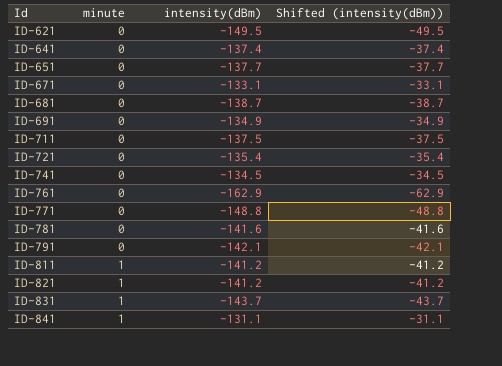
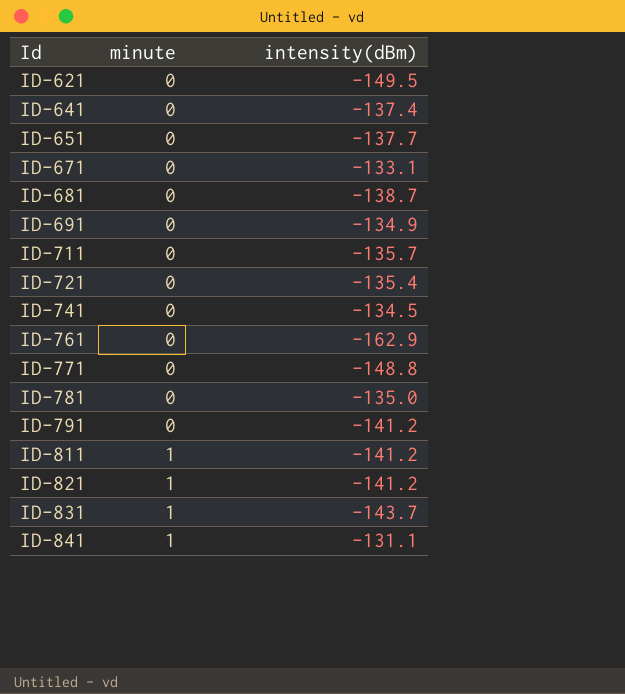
column Shifted (intensity(dBm)) | formula: [intensity(dBm)] + 100 -> none
ID-711 | intensity(dBm): -137.5 -> -135.7
ID-781 | intensity(dBm): -141.6 -> -135.0
ID-791 | intensity(dBm): -142.1 -> -141.2

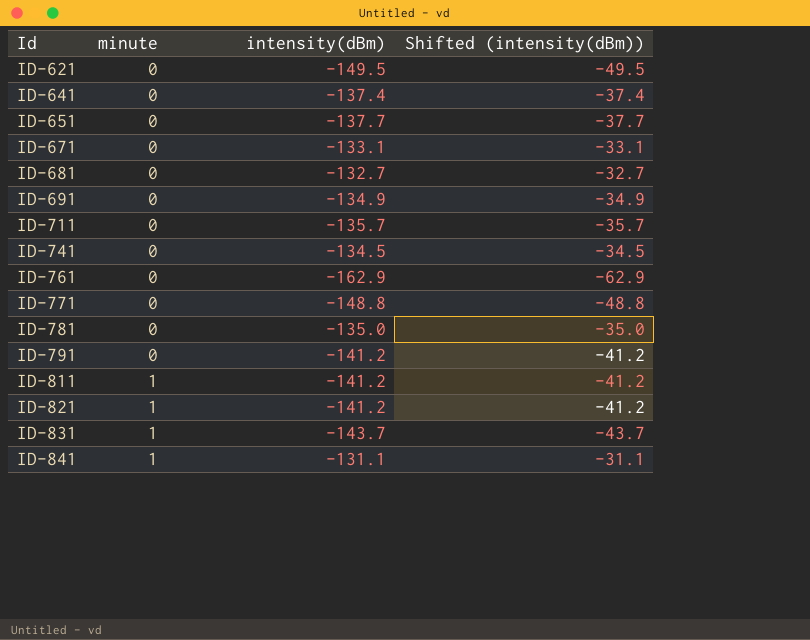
column Shifted (intensity(dBm)) | formula: none -> [intensity(dBm)] + 100
row ID-721: 0 | -135.4 -> none
ID-681 | intensity(dBm): -138.7 -> -132.7

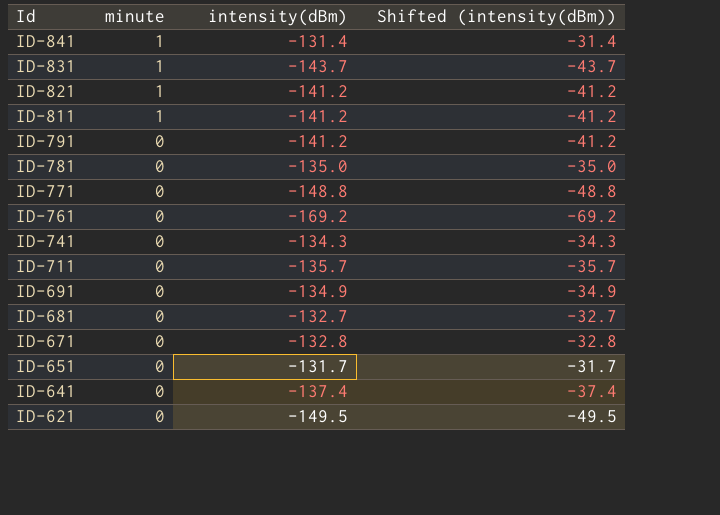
row order: Id ascending -> Id descending
ID-841 | intensity(dBm): -131.1 -> -131.4
ID-841 | Shifted (intensity(dBm)): -31.1 -> -31.4
ID-761 | intensity(dBm): -162.9 -> -169.2
ID-761 | Shifted (intensity(dBm)): -62.9 -> -69.2
ID-741 | intensity(dBm): -134.5 -> -134.3
ID-741 | Shifted (intensity(dBm)): -34.5 -> -34.3
ID-671 | intensity(dBm): -133.1 -> -132.8
ID-671 | Shifted (intensity(dBm)): -33.1 -> -32.8
ID-651 | intensity(dBm): -137.7 -> -131.7
ID-651 | Shifted (intensity(dBm)): -37.7 -> -31.7

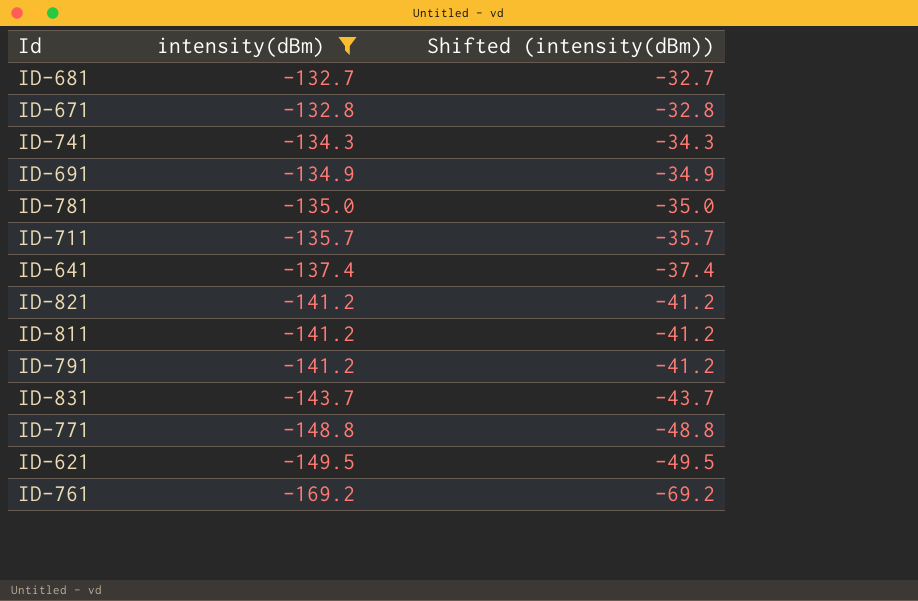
filter: none -> intensity(dBm) <= -132.7
row order: Id descending -> intensity(dBm) descending
column minute | position: 2 -> none

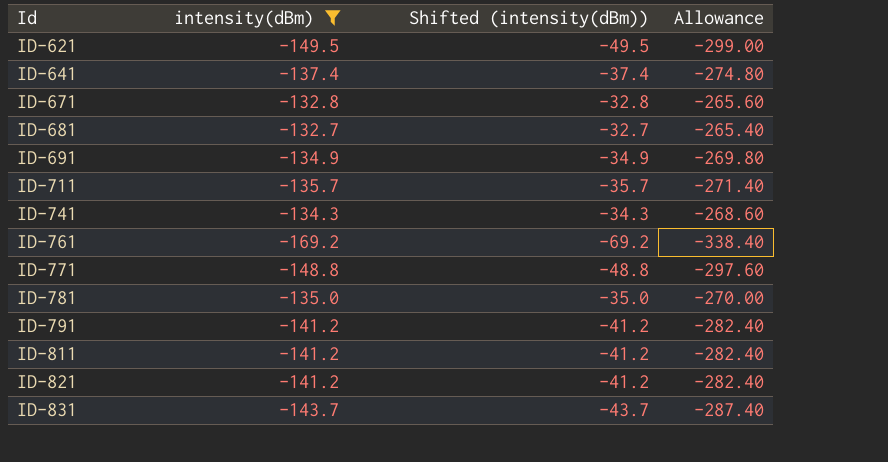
row order: intensity(dBm) descending -> Id ascending
column Allowance | formula: none -> [intensity(dBm)] * 2

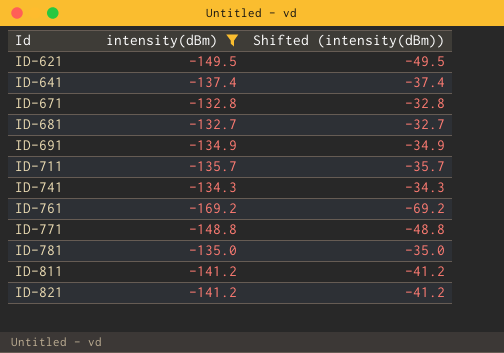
column Allowance | formula: [intensity(dBm)] * 2 -> none
row ID-791: -141.2 | -41.2 | -282.40 -> none
row ID-831: -143.7 | -43.7 | -287.40 -> none

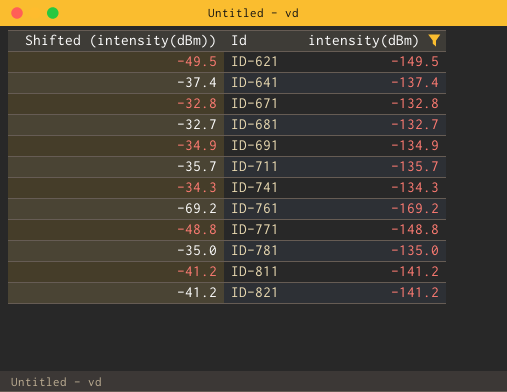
column Shifted (intensity(dBm)) | position: 3 -> 1

